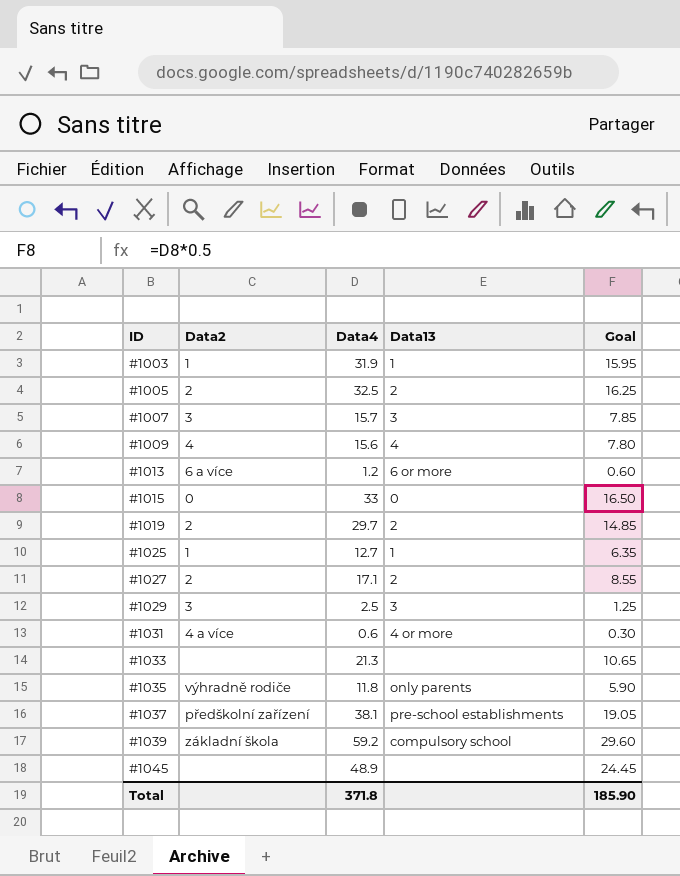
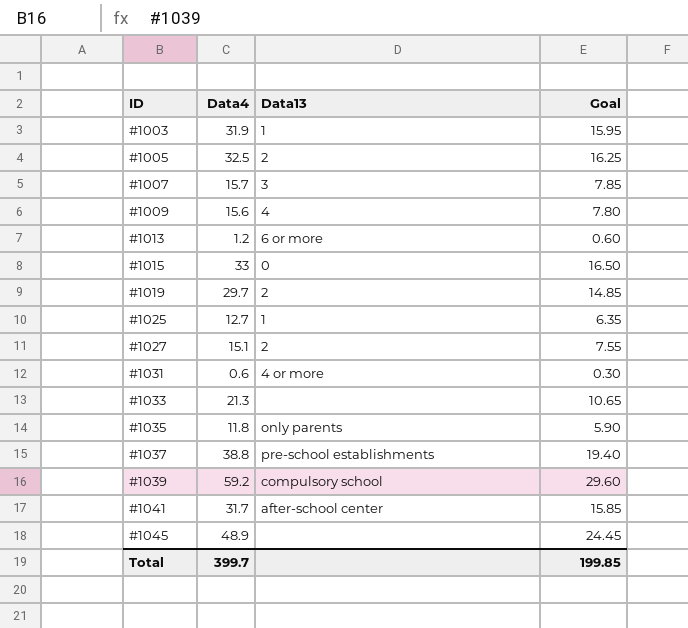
column Data2 | position: 2 -> none
row #1029: 3 | 2.5 | 3 | 1.25 -> none
#1027 | Data4: 17.1 -> 15.1
#1027 | Goal: 8.55 -> 7.55
#1037 | Data4: 38.1 -> 38.8
#1037 | Goal: 19.05 -> 19.40
row #1041: none -> 31.7 | after-school center | 15.85
Total | Data4: 371.8 -> 399.7
Total | Goal: 185.90 -> 199.85

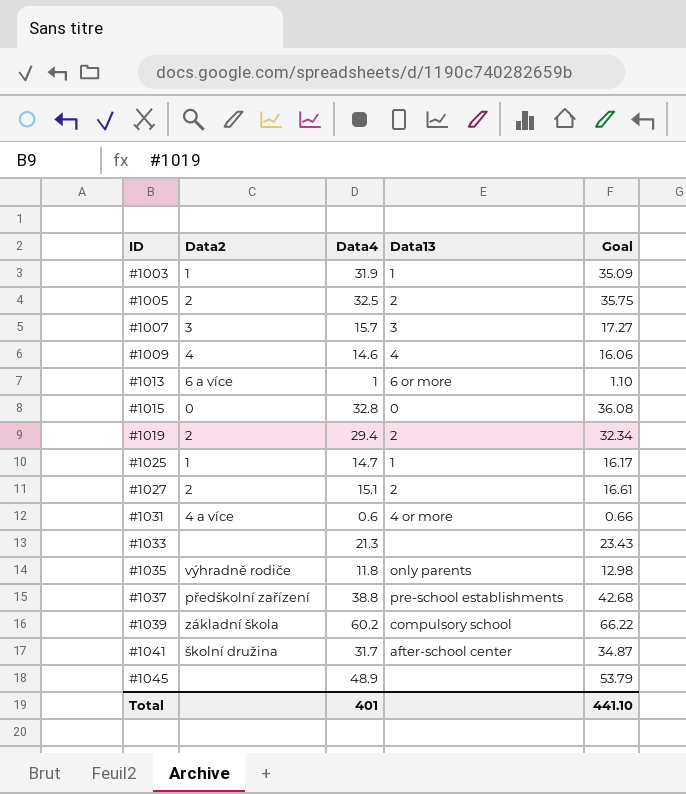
column Data2 | position: none -> 2
column Goal | formula: [Data4] * 0.5 -> [Data4] * 1.1
#1009 | Data4: 15.6 -> 14.6
#1013 | Data4: 1.2 -> 1
#1015 | Data4: 33 -> 32.8
#1019 | Data4: 29.7 -> 29.4
#1025 | Data4: 12.7 -> 14.7
#1039 | Data4: 59.2 -> 60.2
Total | Data4: 399.7 -> 401
Total | Goal: 199.85 -> 441.10

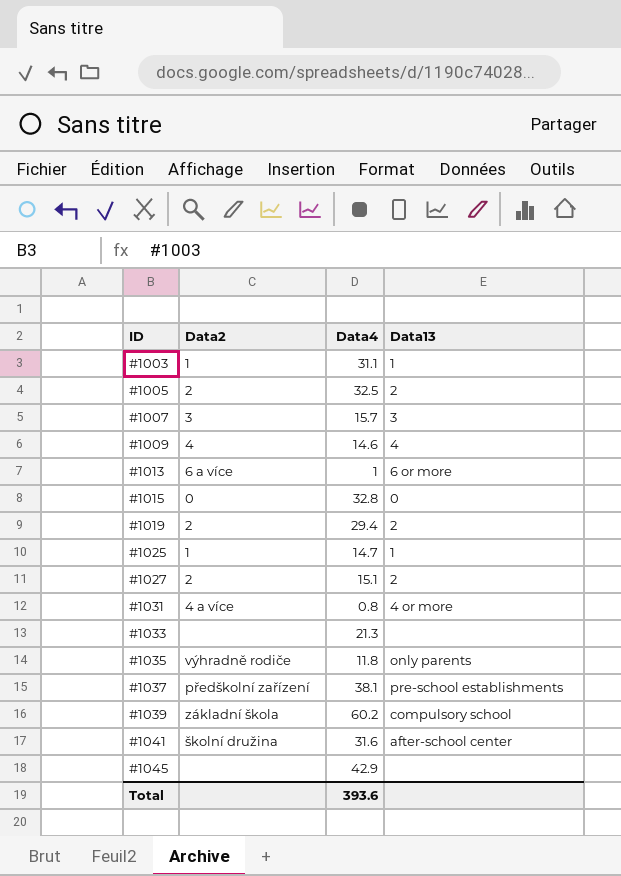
column Goal | formula: [Data4] * 1.1 -> none
#1003 | Data4: 31.9 -> 31.1
#1031 | Data4: 0.6 -> 0.8
#1037 | Data4: 38.8 -> 38.1
#1041 | Data4: 31.7 -> 31.6
#1045 | Data4: 48.9 -> 42.9
Total | Data4: 401 -> 393.6

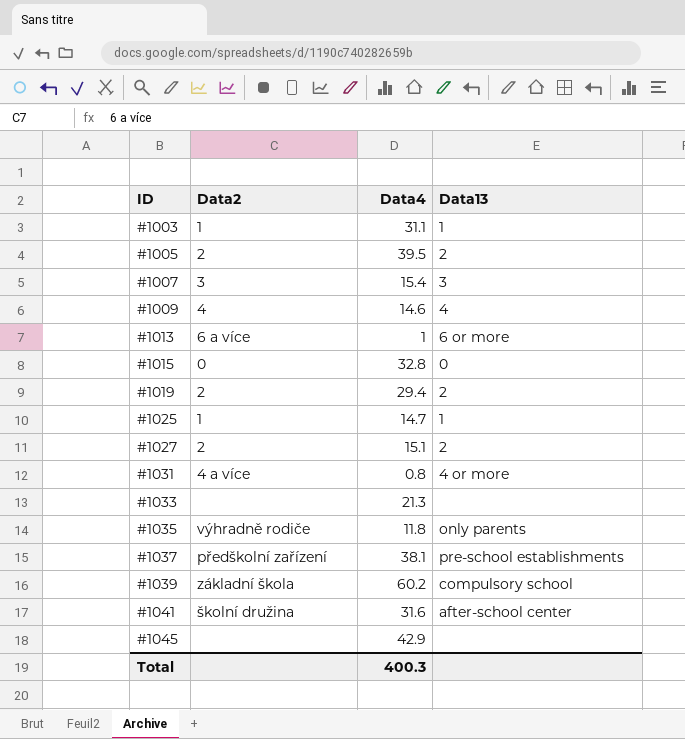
#1005 | Data4: 32.5 -> 39.5
#1007 | Data4: 15.7 -> 15.4
Total | Data4: 393.6 -> 400.3

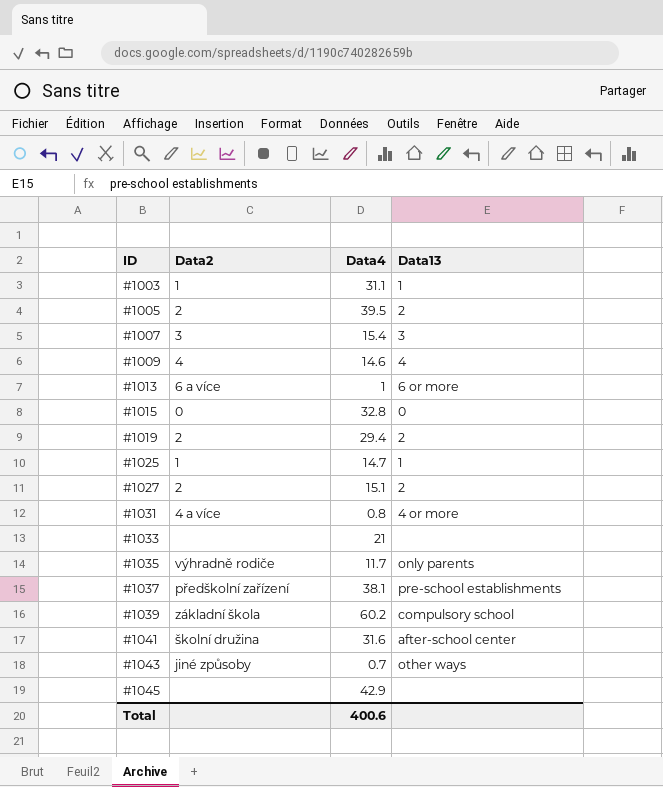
#1033 | Data4: 21.3 -> 21
#1035 | Data4: 11.8 -> 11.7
row #1043: none -> jiné způsoby | 0.7 | other ways
Total | Data4: 400.3 -> 400.6

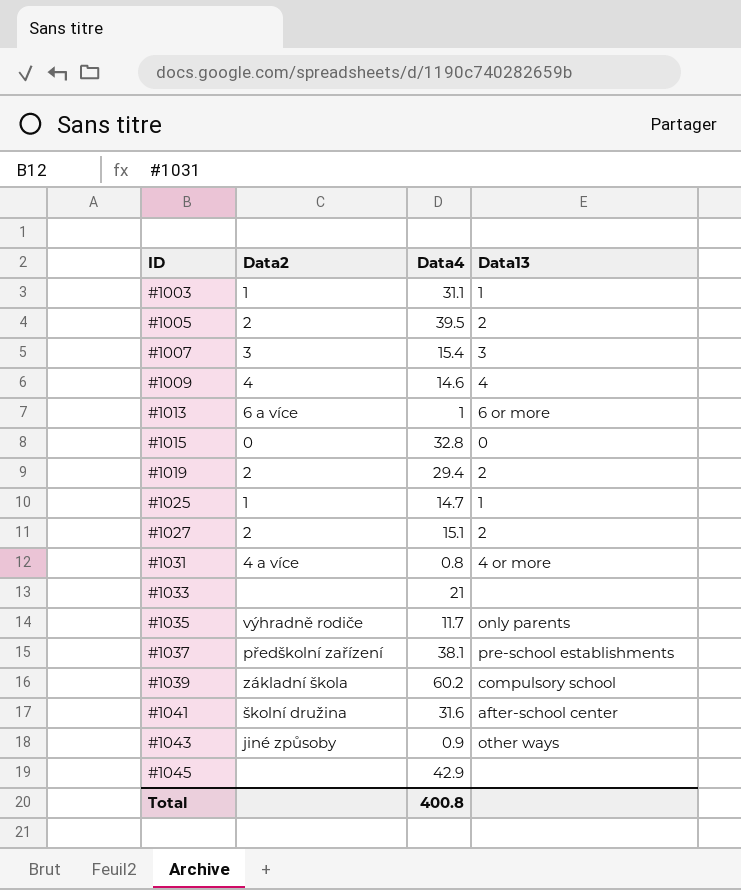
#1043 | Data4: 0.7 -> 0.9
Total | Data4: 400.6 -> 400.8

